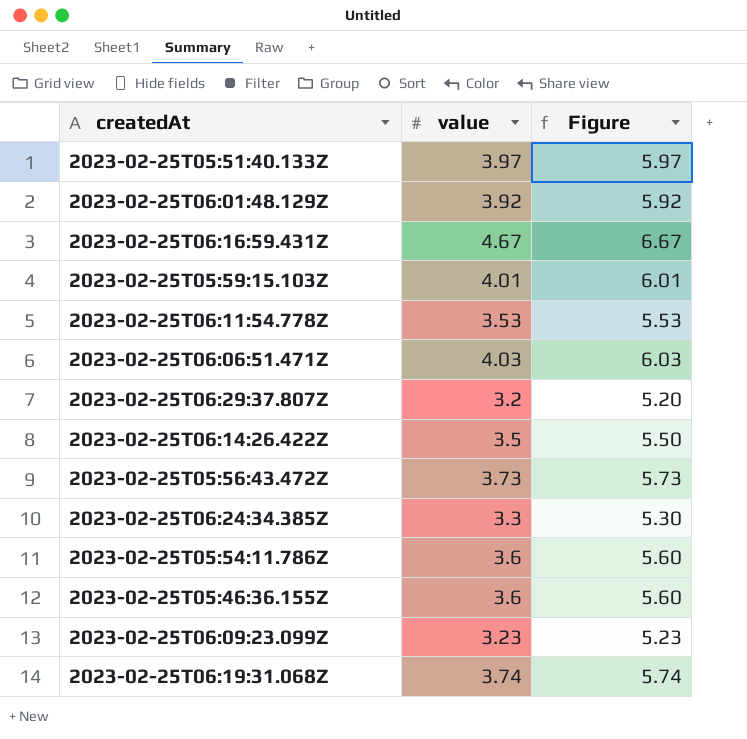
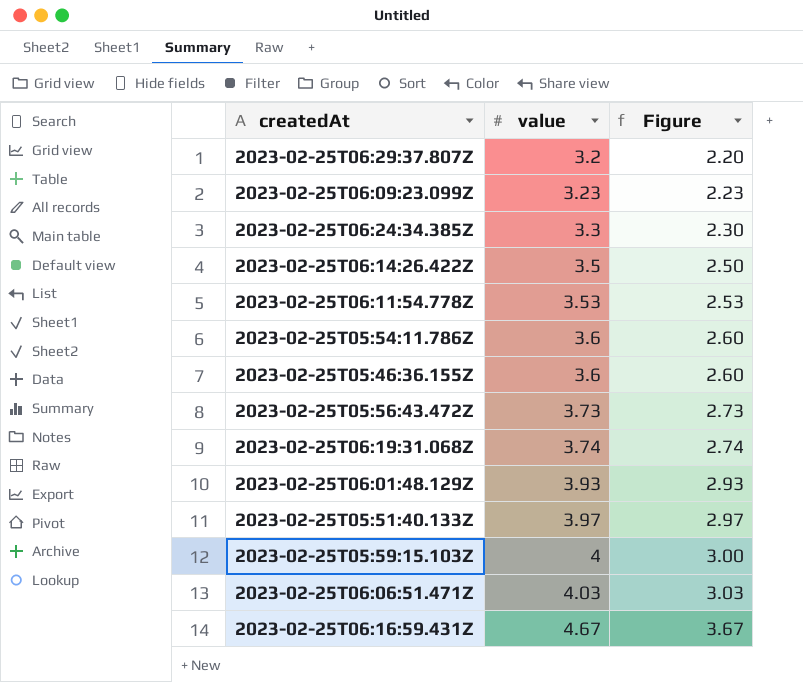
row order: none -> value ascending
column Figure | formula: [value] + 2 -> [value] - 1
2023-02-25T06:01:48.129Z | value: 3.92 -> 3.93
2023-02-25T05:59:15.103Z | value: 4.01 -> 4

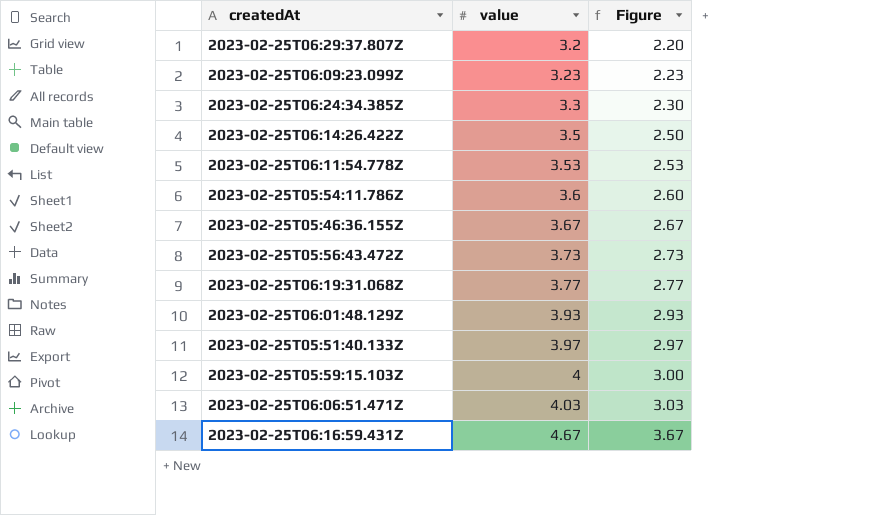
2023-02-25T05:46:36.155Z | value: 3.6 -> 3.67
2023-02-25T05:46:36.155Z | Figure: 2.60 -> 2.67
2023-02-25T06:19:31.068Z | value: 3.74 -> 3.77
2023-02-25T06:19:31.068Z | Figure: 2.74 -> 2.77

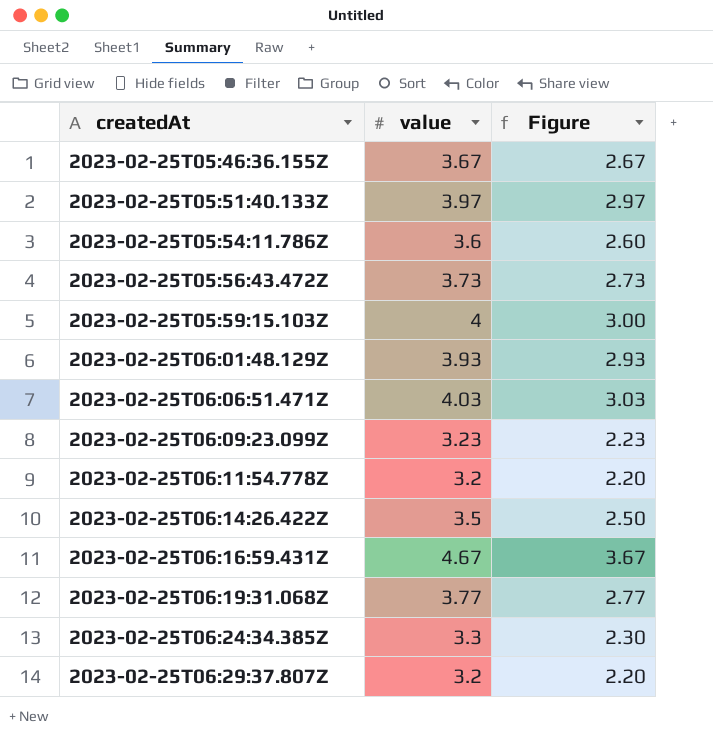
row order: value ascending -> createdAt ascending
2023-02-25T06:11:54.778Z | value: 3.53 -> 3.2
2023-02-25T06:11:54.778Z | Figure: 2.53 -> 2.20

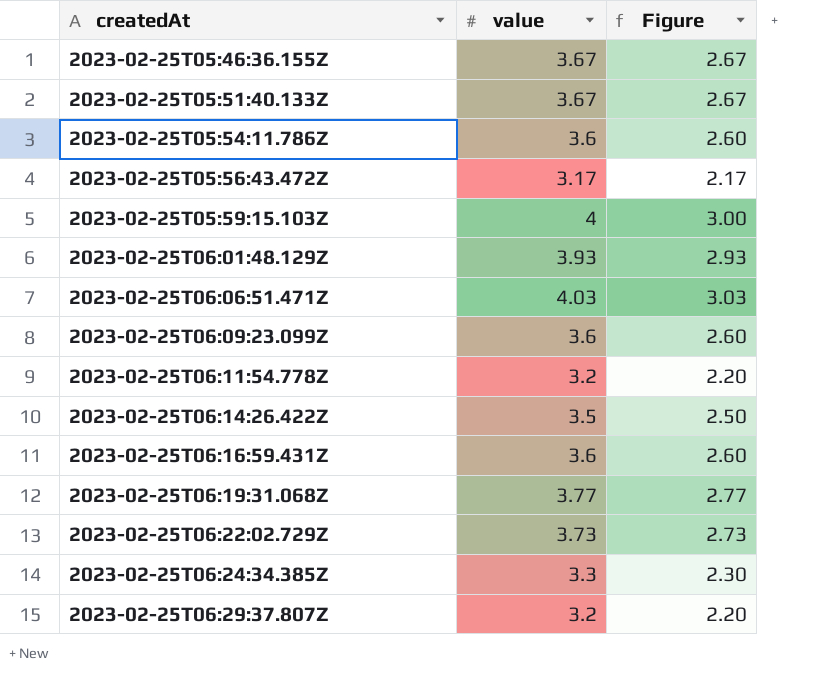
2023-02-25T05:51:40.133Z | value: 3.97 -> 3.67
2023-02-25T05:51:40.133Z | Figure: 2.97 -> 2.67
2023-02-25T05:56:43.472Z | value: 3.73 -> 3.17
2023-02-25T05:56:43.472Z | Figure: 2.73 -> 2.17
2023-02-25T06:09:23.099Z | value: 3.23 -> 3.6
2023-02-25T06:09:23.099Z | Figure: 2.23 -> 2.60
2023-02-25T06:16:59.431Z | value: 4.67 -> 3.6
2023-02-25T06:16:59.431Z | Figure: 3.67 -> 2.60
row 2023-02-25T06:22:02.729Z: none -> 3.73 | 2.73

